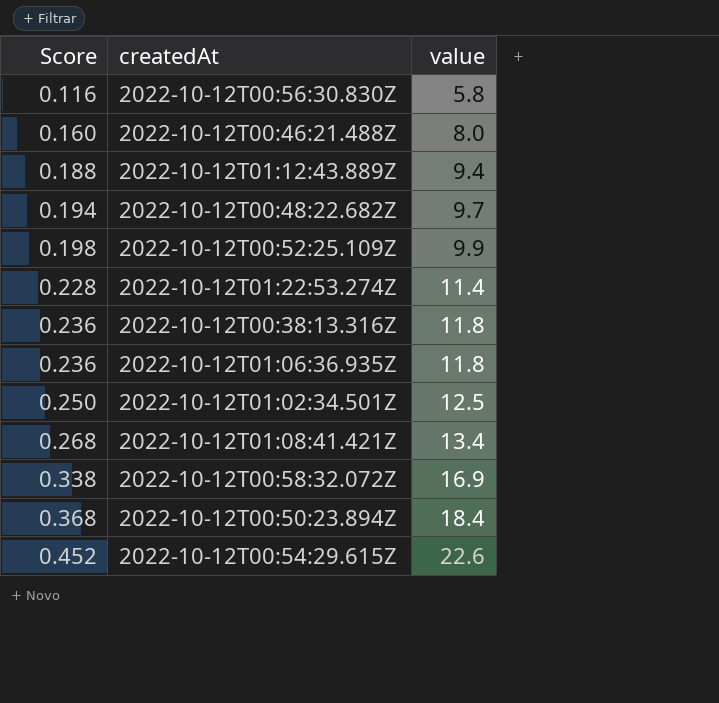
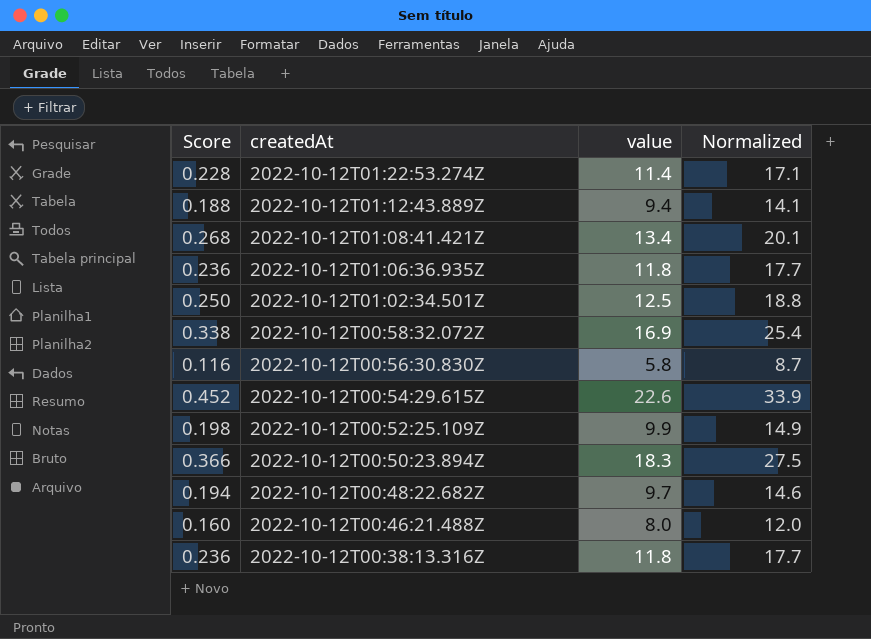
row order: Score ascending -> createdAt descending
column Normalized | formula: none -> [value] * 1.5
2022-10-12T00:50:23.894Z | Score: 0.368 -> 0.366
2022-10-12T00:50:23.894Z | value: 18.4 -> 18.3

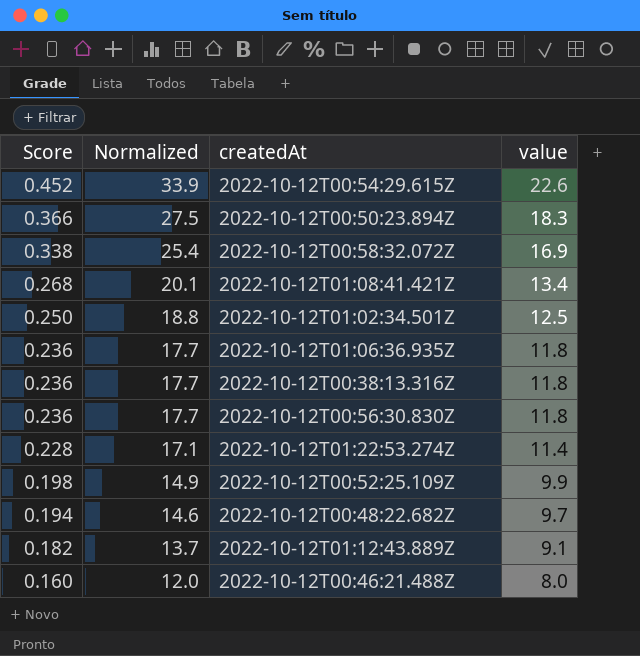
row order: createdAt descending -> Score descending
column Normalized | position: 4 -> 2
2022-10-12T00:56:30.830Z | Score: 0.116 -> 0.236
2022-10-12T00:56:30.830Z | Normalized: 8.7 -> 17.7
2022-10-12T00:56:30.830Z | value: 5.8 -> 11.8
2022-10-12T01:12:43.889Z | Score: 0.188 -> 0.182
2022-10-12T01:12:43.889Z | Normalized: 14.1 -> 13.7
2022-10-12T01:12:43.889Z | value: 9.4 -> 9.1

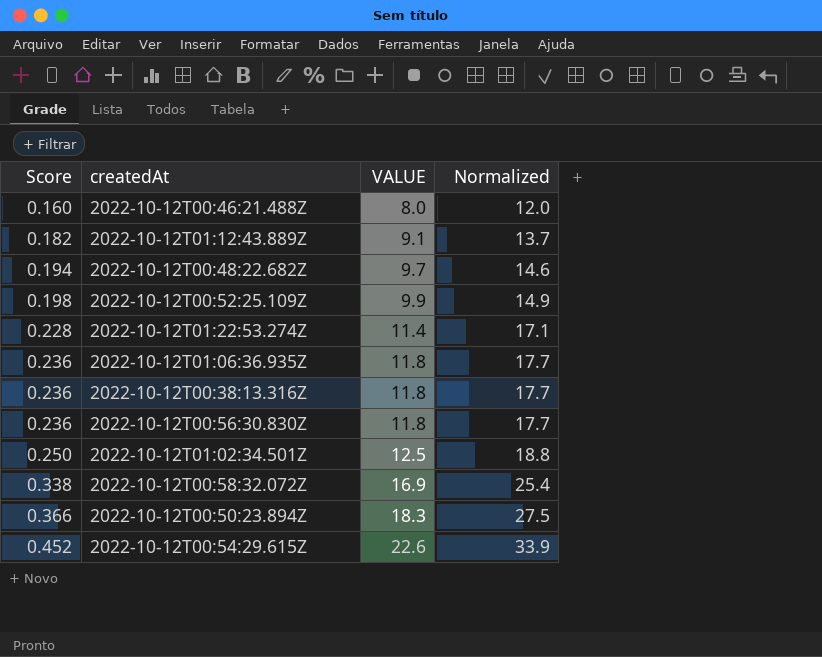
row order: Score descending -> Score ascending
column name: value -> VALUE
column Normalized | position: 2 -> 4
row 2022-10-12T01:08:41.421Z: 0.268 | 20.1 | 13.4 -> none

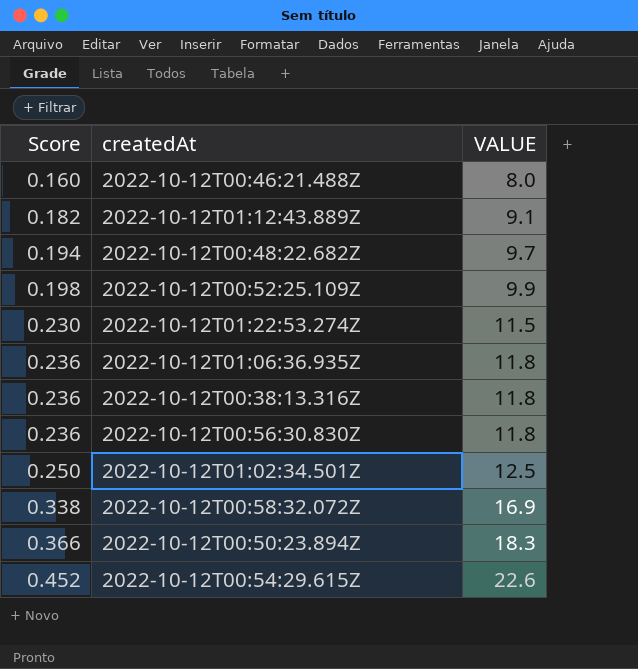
column Normalized | formula: [VALUE] * 1.5 -> none
2022-10-12T01:22:53.274Z | Score: 0.228 -> 0.230
2022-10-12T01:22:53.274Z | VALUE: 11.4 -> 11.5

